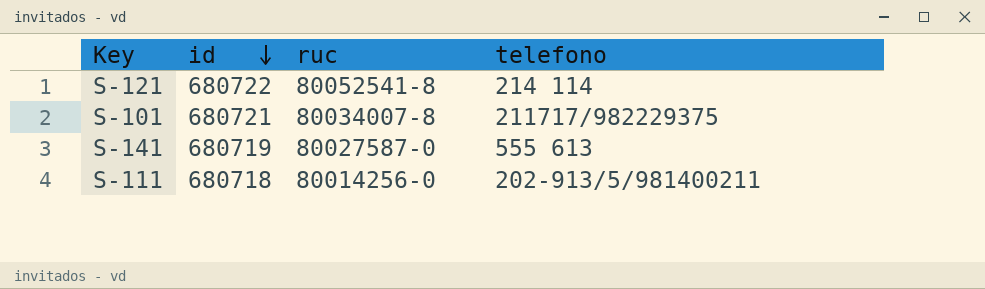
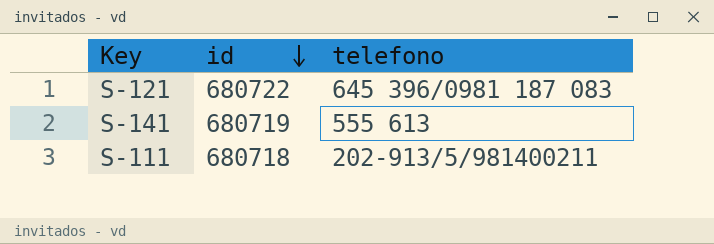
column ruc | position: 3 -> none
row S-101: 680721 | 80034007-8 | 211717/982229375 -> none
S-121 | telefono: 214 114 -> 645 396/0981 187 083

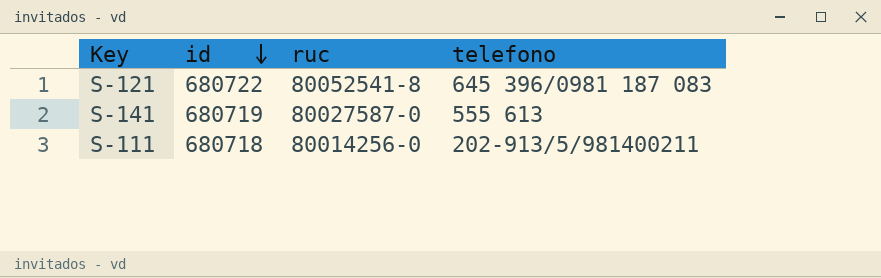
column ruc | position: none -> 3

